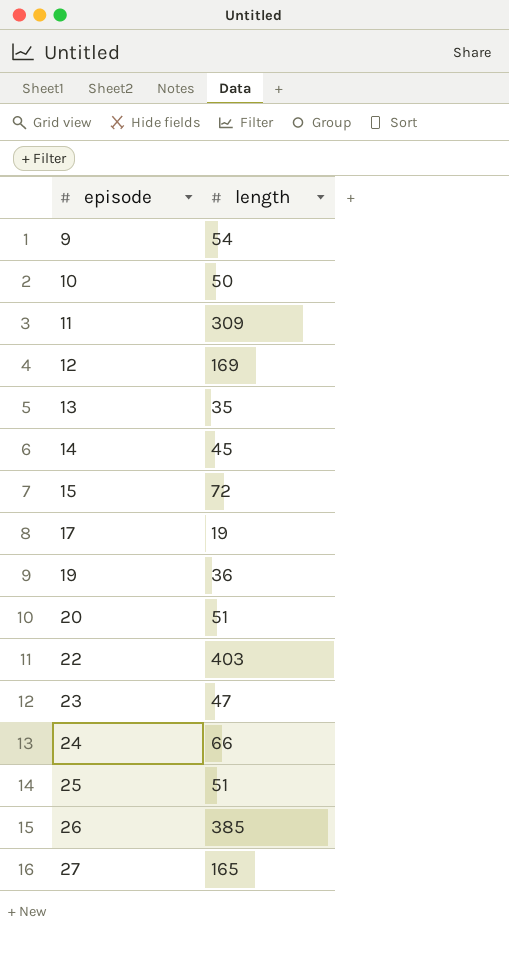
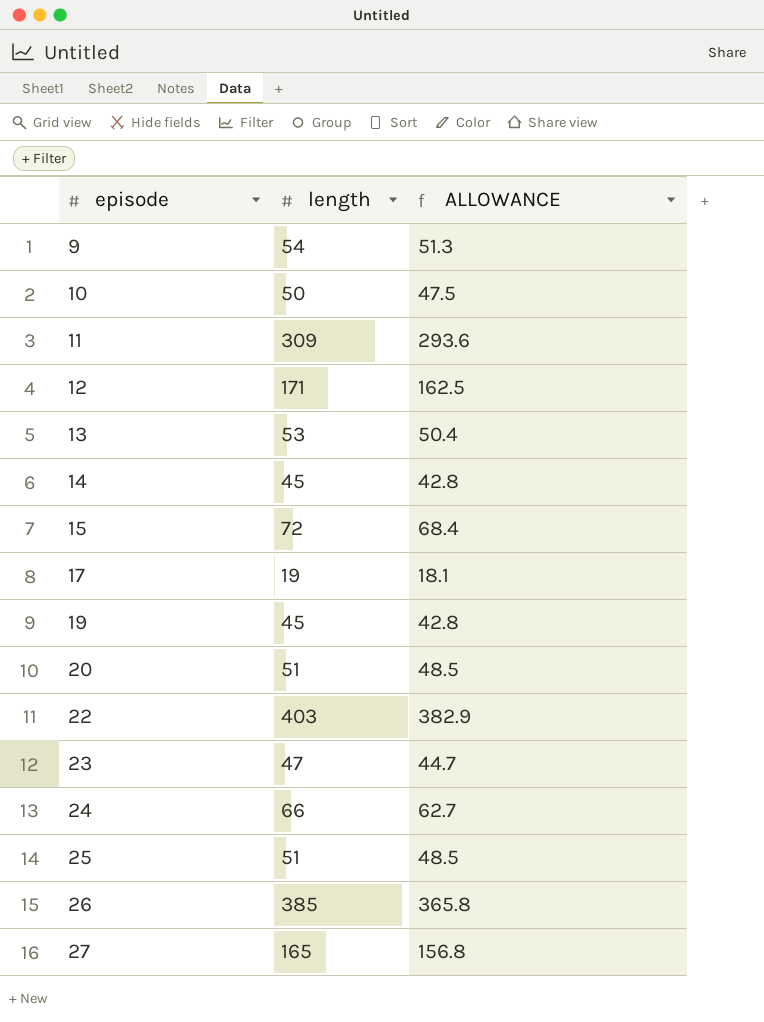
column ALLOWANCE | formula: none -> [length] * 0.95
12 | length: 169 -> 171
13 | length: 35 -> 53
19 | length: 36 -> 45

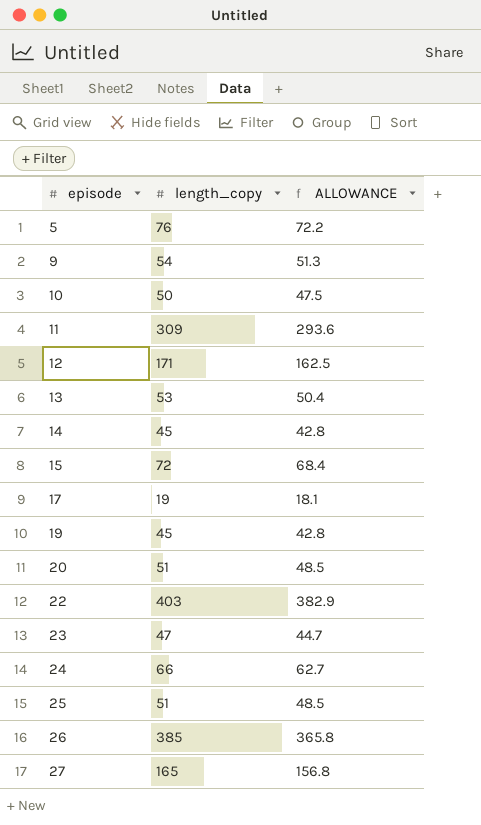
column name: length -> length_copy
row 5: none -> 76 | 72.2

